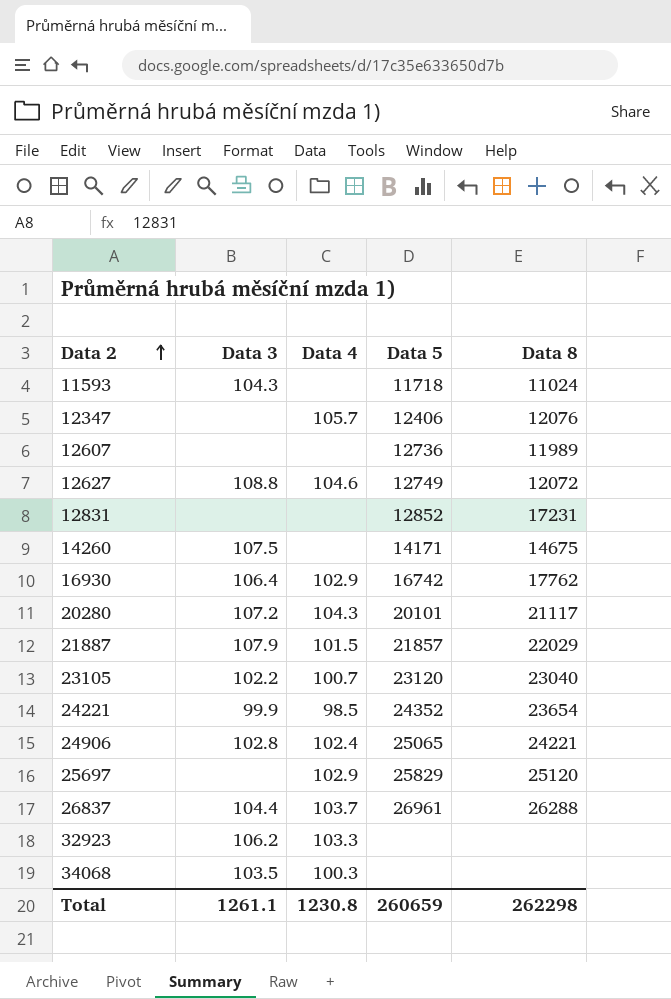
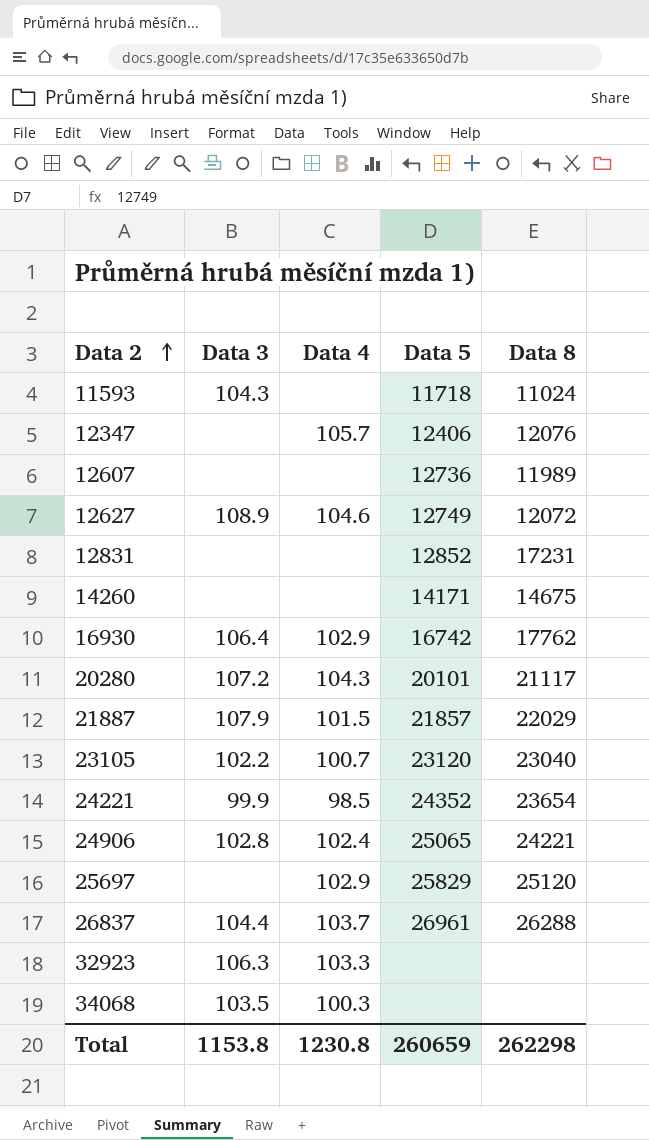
12627 | Data 3: 108.8 -> 108.9
14260 | Data 3: 107.5 -> none
32923 | Data 3: 106.2 -> 106.3
Total | Data 3: 1261.1 -> 1153.8

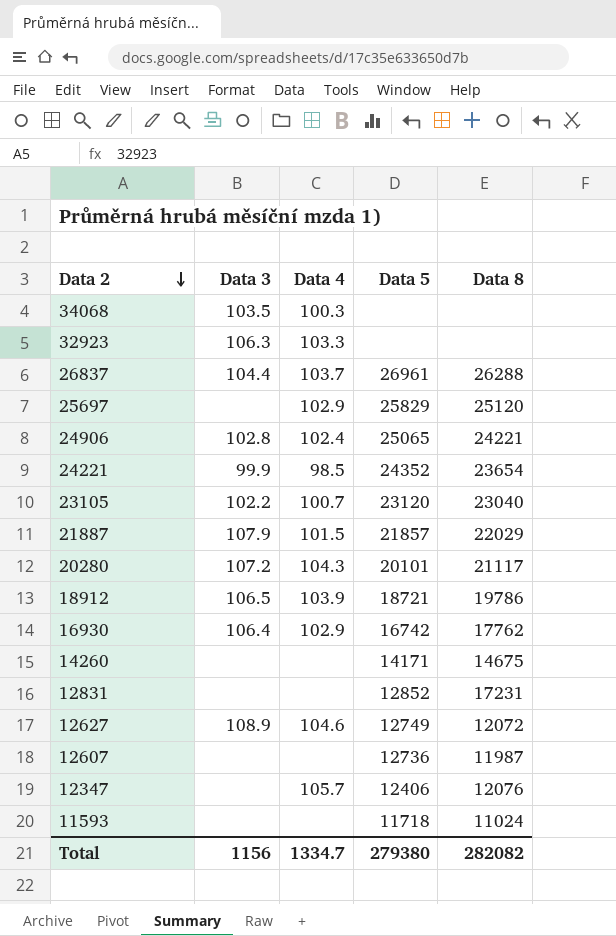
row order: Data 2 ascending -> Data 2 descending
row 18912: none -> 106.5 | 103.9 | 18721 | 19786
12607 | Data 8: 11989 -> 11987
11593 | Data 3: 104.3 -> none
Total | Data 3: 1153.8 -> 1156
Total | Data 4: 1230.8 -> 1334.7
Total | Data 5: 260659 -> 279380
Total | Data 8: 262298 -> 282082

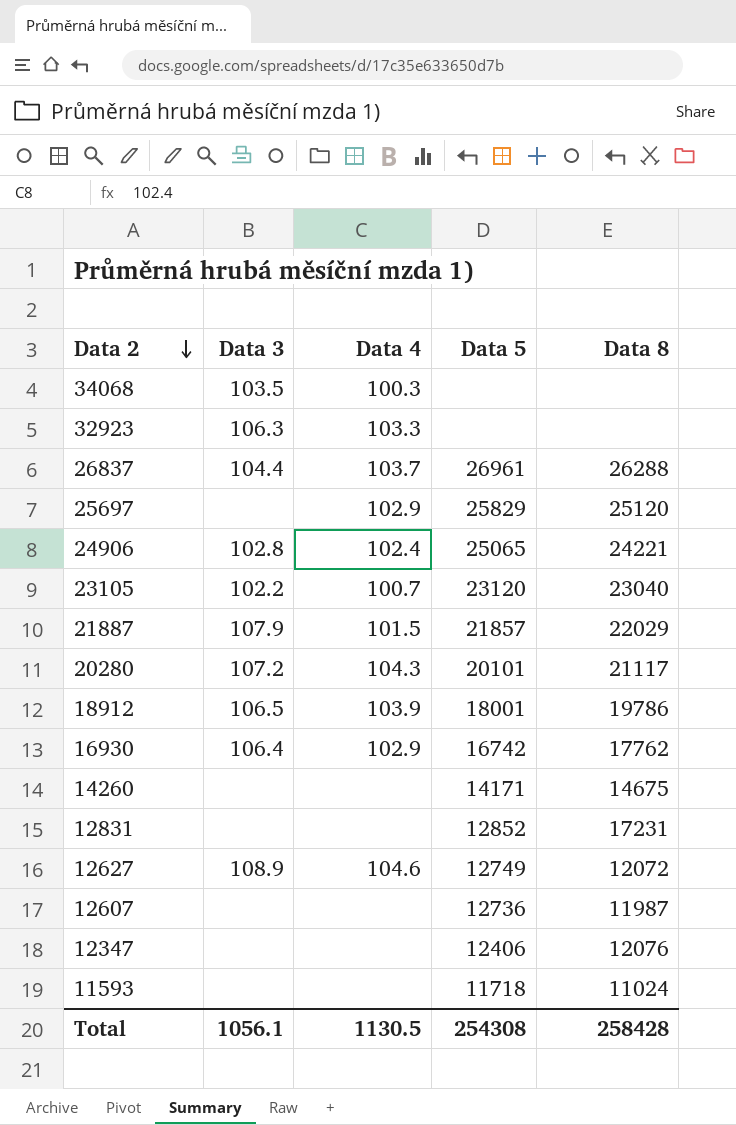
row 24221: 99.9 | 98.5 | 24352 | 23654 -> none
18912 | Data 5: 18721 -> 18001
12347 | Data 4: 105.7 -> none
Total | Data 3: 1156 -> 1056.1
Total | Data 4: 1334.7 -> 1130.5
Total | Data 5: 279380 -> 254308
Total | Data 8: 282082 -> 258428

